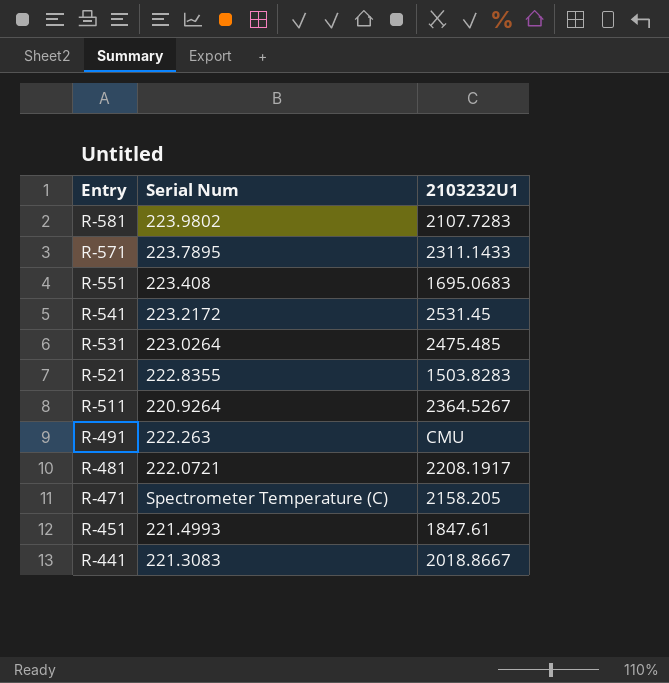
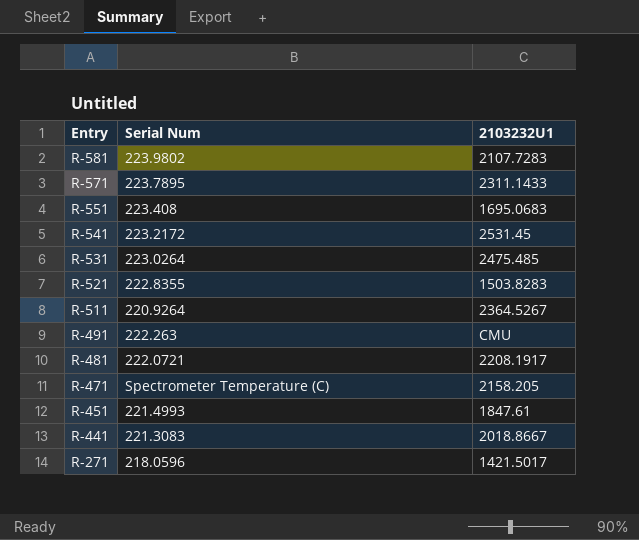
row R-271: none -> 218.0596 | 1421.5017

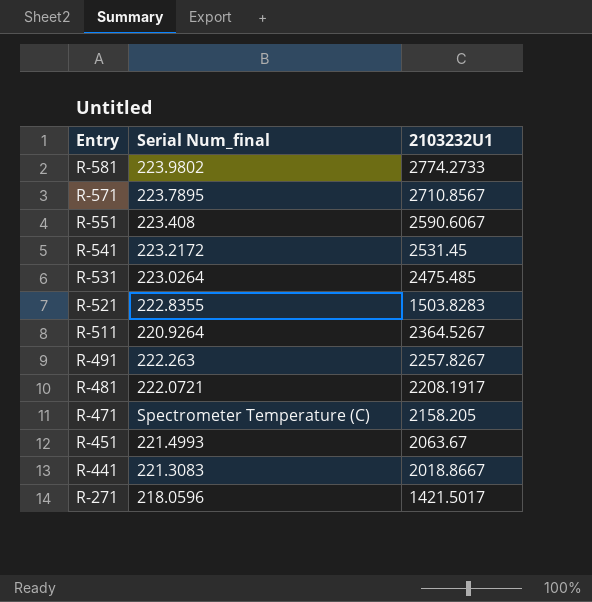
column name: Serial Num -> Serial Num_final
R-581 | 2103232U1: 2107.7283 -> 2774.2733
R-571 | 2103232U1: 2311.1433 -> 2710.8567
R-551 | 2103232U1: 1695.0683 -> 2590.6067
R-491 | 2103232U1: CMU -> 2257.8267
R-451 | 2103232U1: 1847.61 -> 2063.67

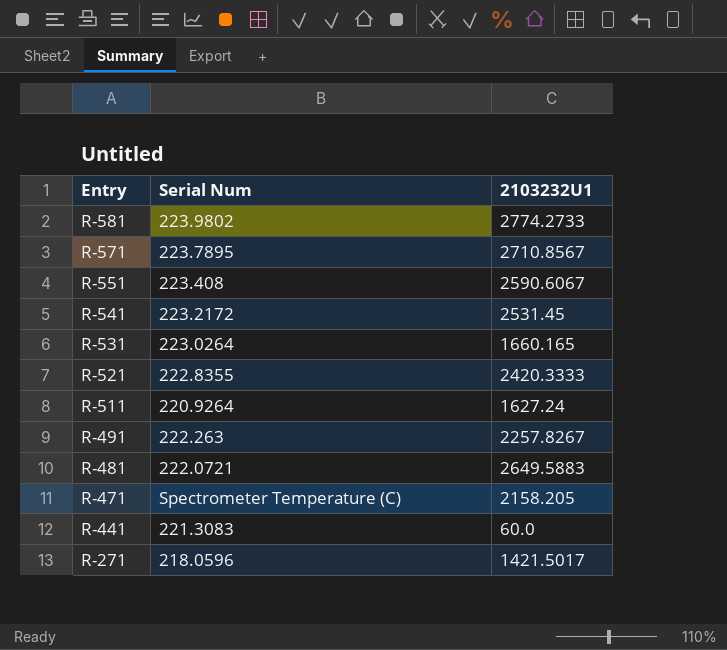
column name: Serial Num_final -> Serial Num
row R-451: 221.4993 | 2063.67 -> none
R-531 | 2103232U1: 2475.485 -> 1660.165
R-521 | 2103232U1: 1503.8283 -> 2420.3333
R-511 | 2103232U1: 2364.5267 -> 1627.24
R-481 | 2103232U1: 2208.1917 -> 2649.5883
R-441 | 2103232U1: 2018.8667 -> 60.0

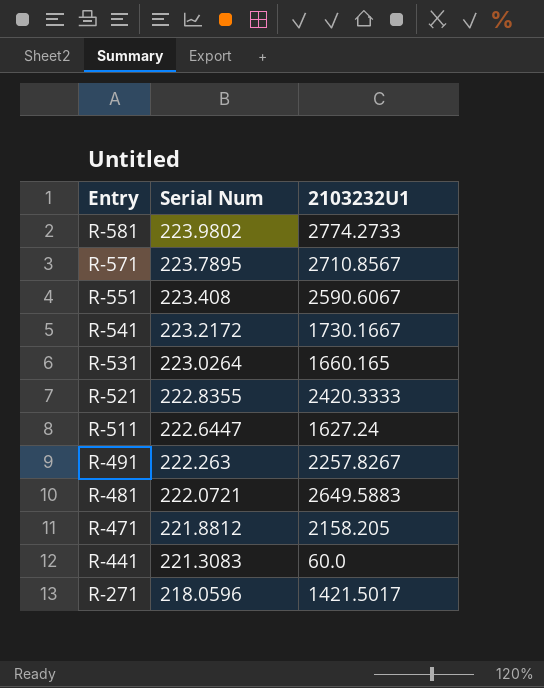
R-541 | 2103232U1: 2531.45 -> 1730.1667
R-511 | Serial Num: 220.9264 -> 222.6447
R-471 | Serial Num: Spectrometer Temperature (C) -> 221.8812

